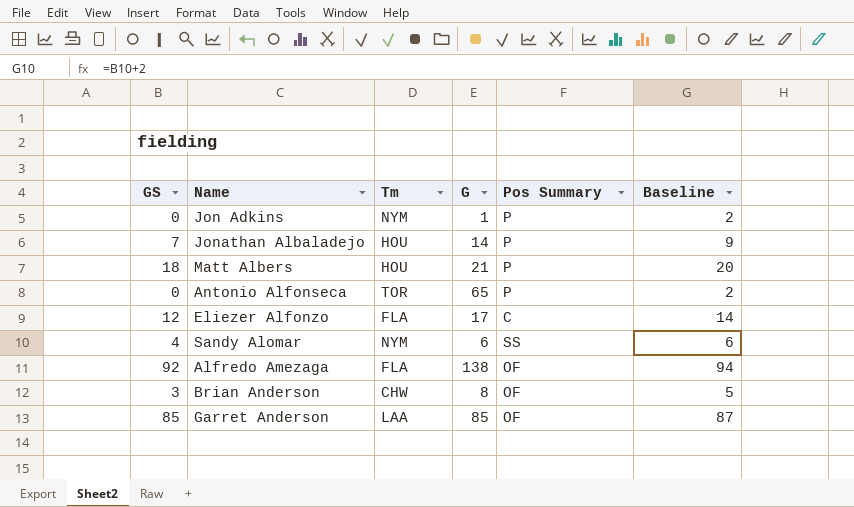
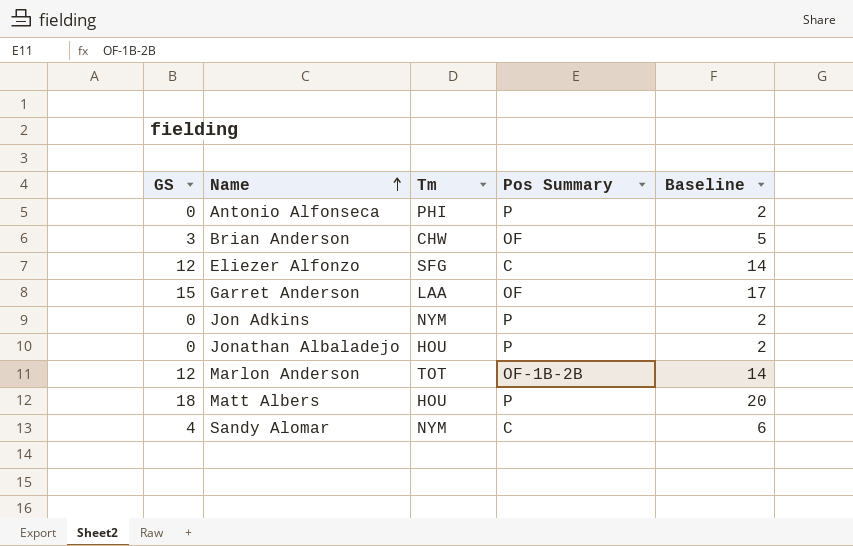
row order: none -> Name ascending
column G | position: 4 -> none
row Alfredo Amezaga: 92 | FLA | 138 | OF | 94 -> none
Antonio Alfonseca | Tm: TOR -> PHI
Eliezer Alfonzo | Tm: FLA -> SFG
Garret Anderson | GS: 85 -> 15
Garret Anderson | Baseline: 87 -> 17
Jonathan Albaladejo | GS: 7 -> 0
Jonathan Albaladejo | Baseline: 9 -> 2
row Marlon Anderson: none -> 12 | TOT | OF-1B-2B | 14
Sandy Alomar | Pos Summary: SS -> C

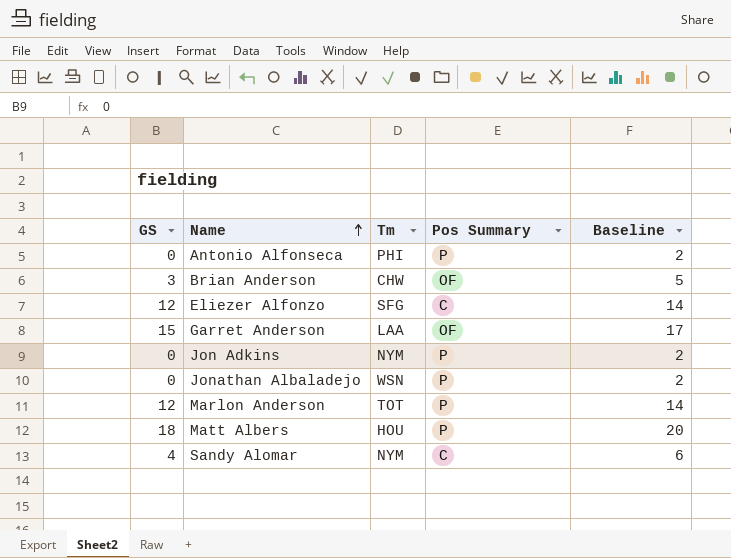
Jonathan Albaladejo | Tm: HOU -> WSN
Marlon Anderson | Pos Summary: OF-1B-2B -> P

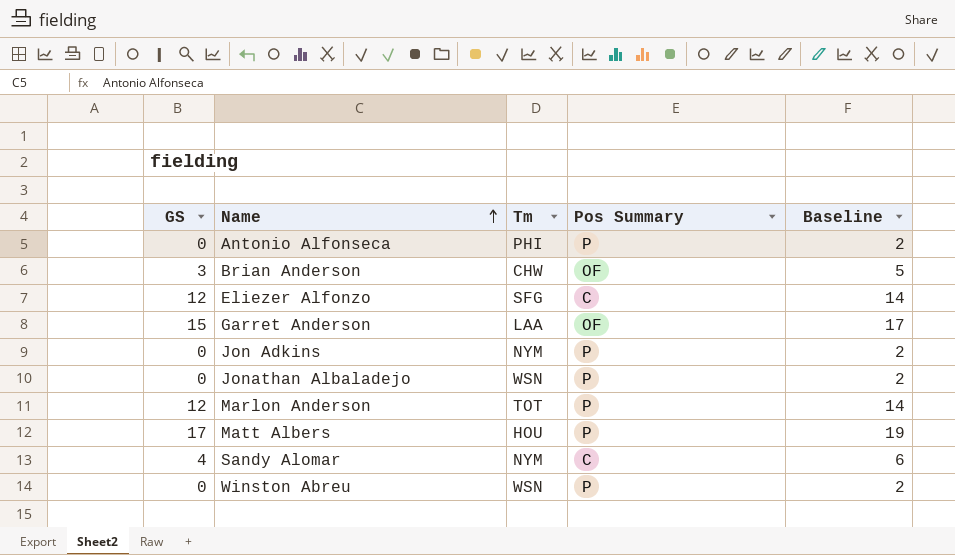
Matt Albers | GS: 18 -> 17
Matt Albers | Baseline: 20 -> 19
row Winston Abreu: none -> 0 | WSN | P | 2

